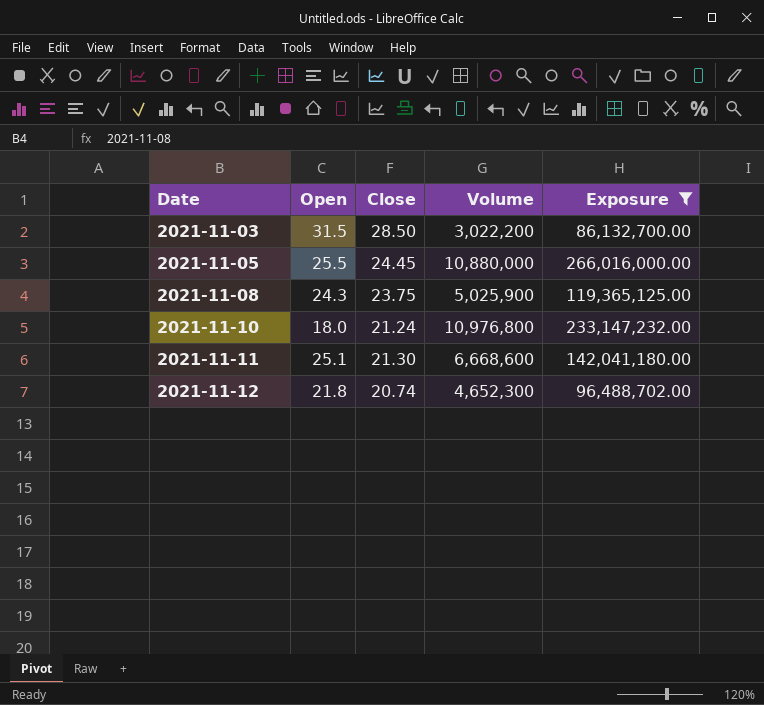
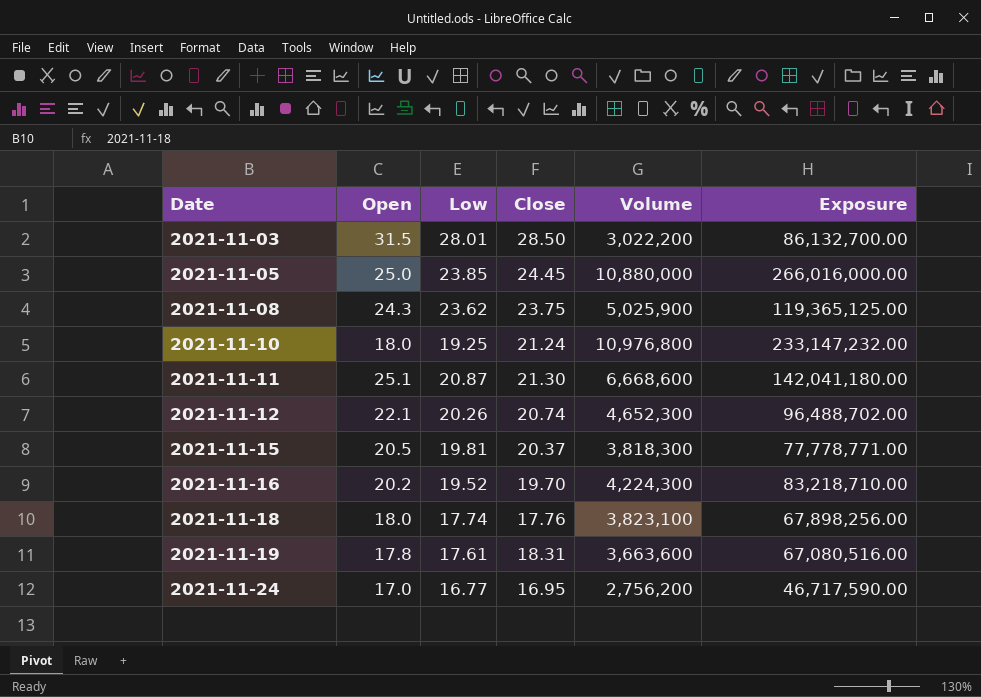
filter: Exposure >= 86,132,700.00 -> none
column Low | position: none -> 3
2021-11-05 | Open: 25.5 -> 25.0
2021-11-12 | Open: 21.8 -> 22.1

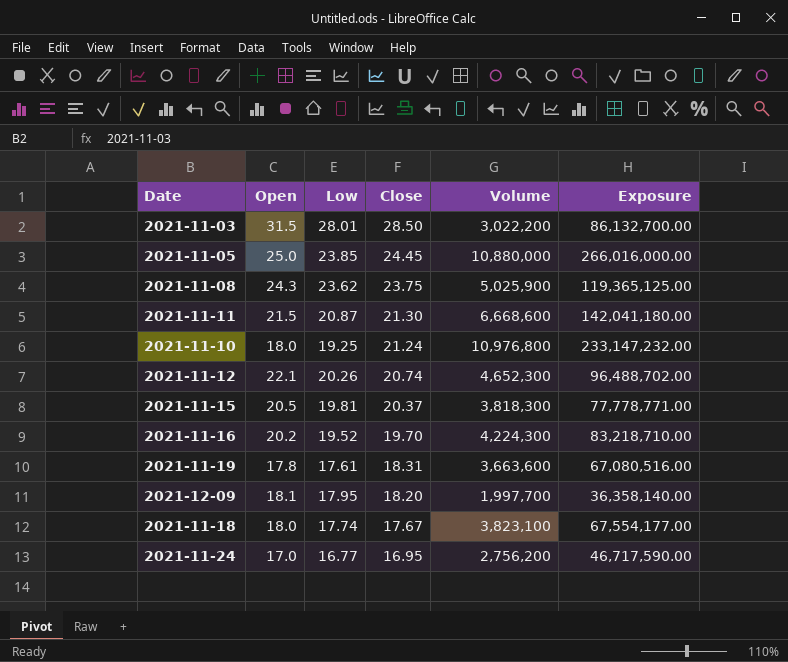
row order: Date ascending -> Close descending
2021-11-11 | Open: 25.1 -> 21.5
row 2021-12-09: none -> 18.1 | 17.95 | 18.20 | 1,997,700 | 36,358,140.00
2021-11-18 | Close: 17.76 -> 17.67
2021-11-18 | Exposure: 67,898,256.00 -> 67,554,177.00

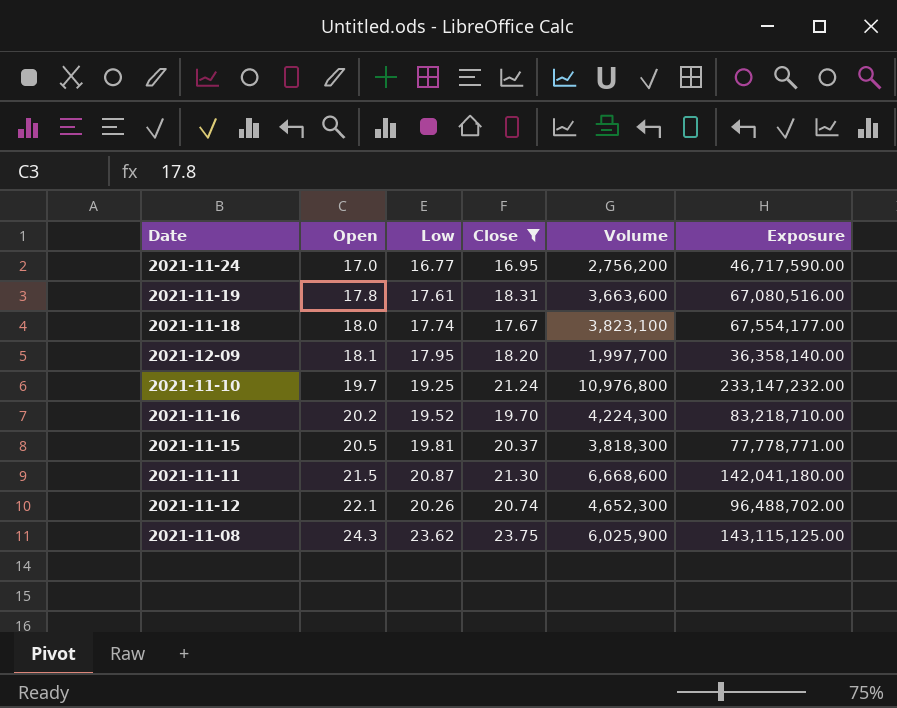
filter: none -> Close <= 23.75
row order: Close descending -> Open ascending
2021-11-10 | Open: 18.0 -> 19.7
2021-11-08 | Volume: 5,025,900 -> 6,025,900
2021-11-08 | Exposure: 119,365,125.00 -> 143,115,125.00

